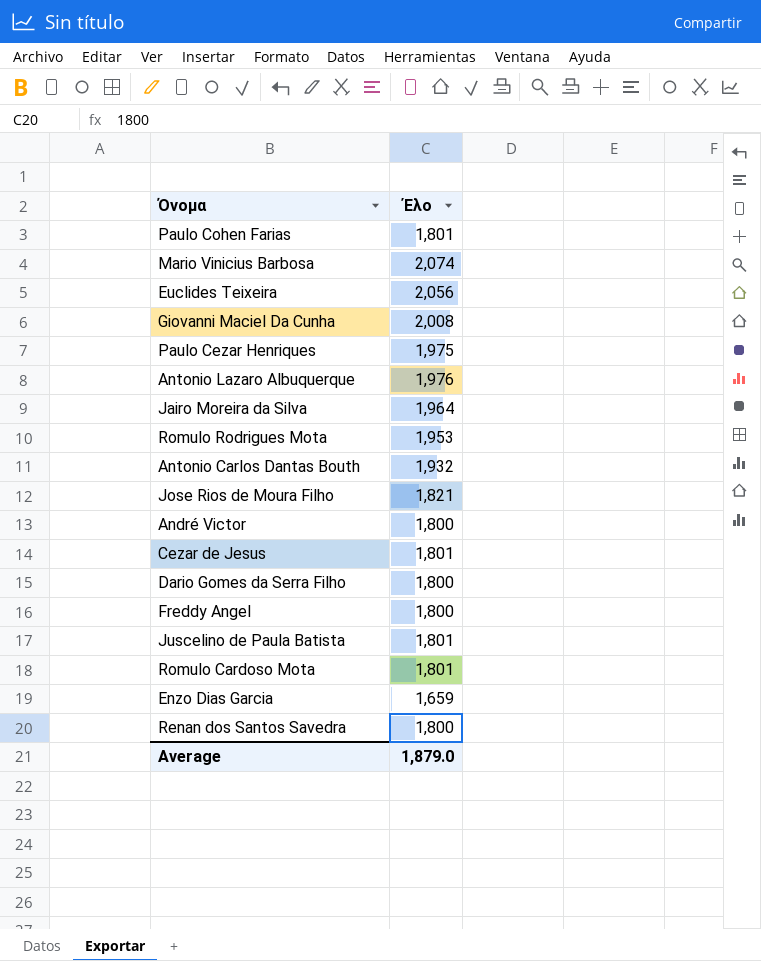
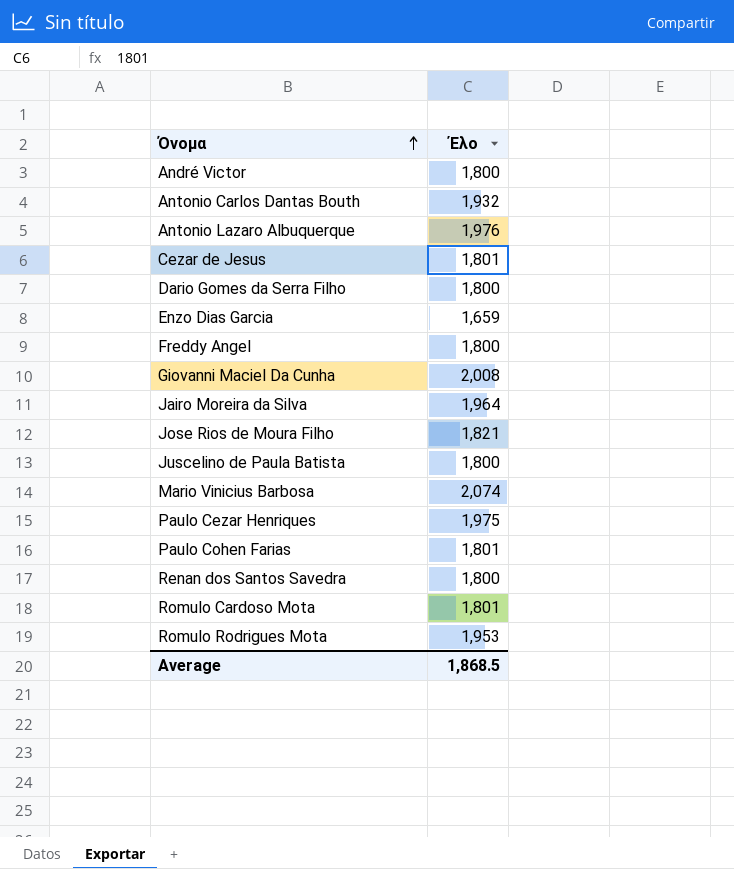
row order: none -> Όνομα ascending
row Euclides Teixeira: 2,056 -> none
Juscelino de Paula Batista | Έλο: 1,801 -> 1,800
Average | Έλο: 1,879.0 -> 1,868.5

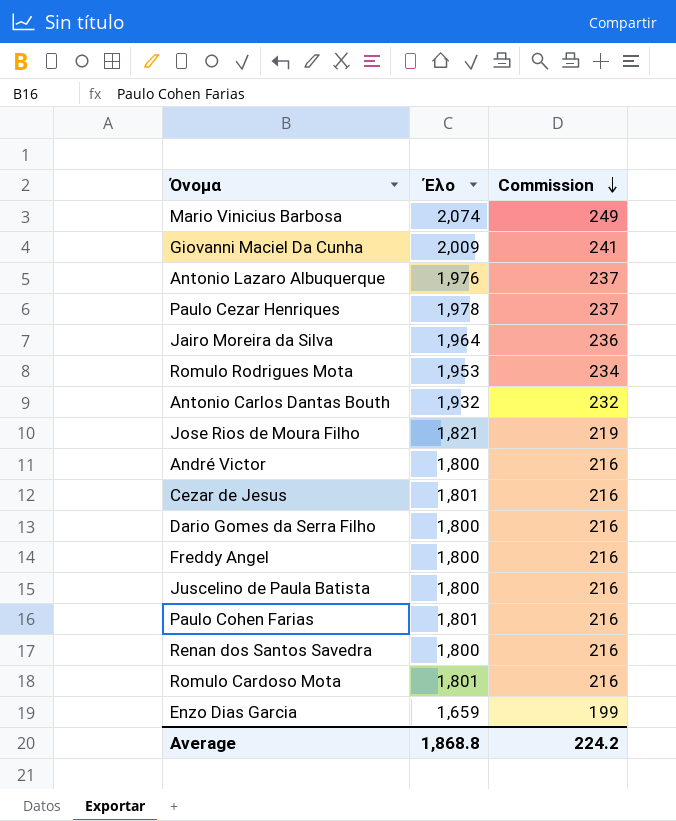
row order: Όνομα ascending -> Commission descending
column Commission | formula: none -> [Έλο] * 0.12
Giovanni Maciel Da Cunha | Έλο: 2,008 -> 2,009
Paulo Cezar Henriques | Έλο: 1,975 -> 1,978
Average | Έλο: 1,868.5 -> 1,868.8

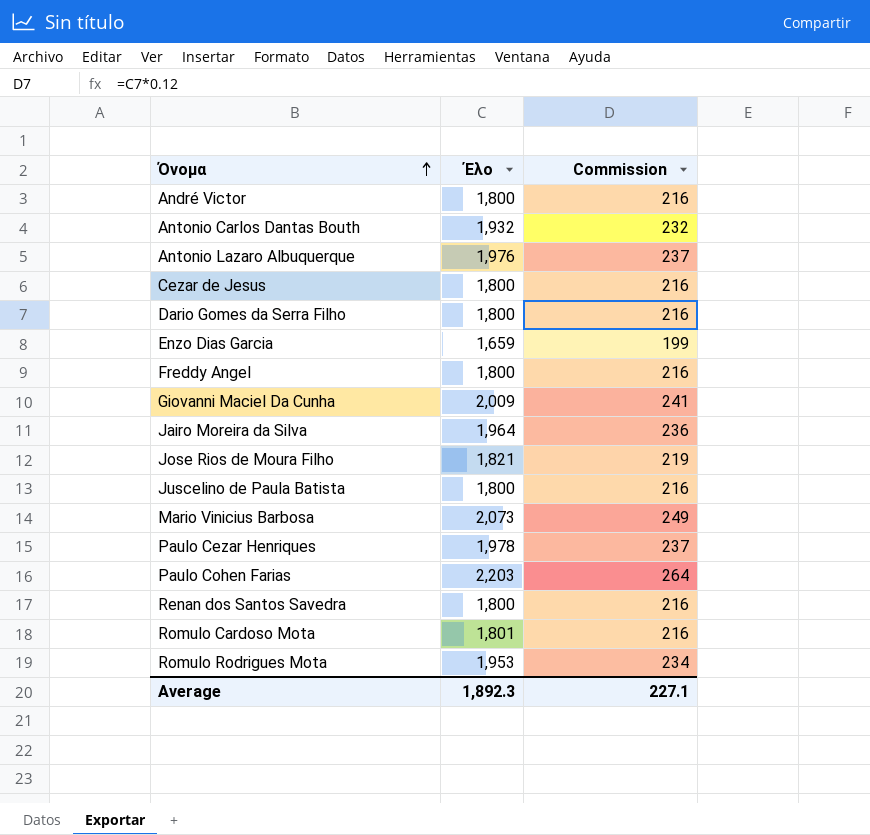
row order: Commission descending -> Όνομα ascending
Cezar de Jesus | Έλο: 1,801 -> 1,800
Mario Vinicius Barbosa | Έλο: 2,074 -> 2,073
Paulo Cohen Farias | Έλο: 1,801 -> 2,203
Paulo Cohen Farias | Commission: 216 -> 264
Average | Έλο: 1,868.8 -> 1,892.3
Average | Commission: 224.2 -> 227.1

